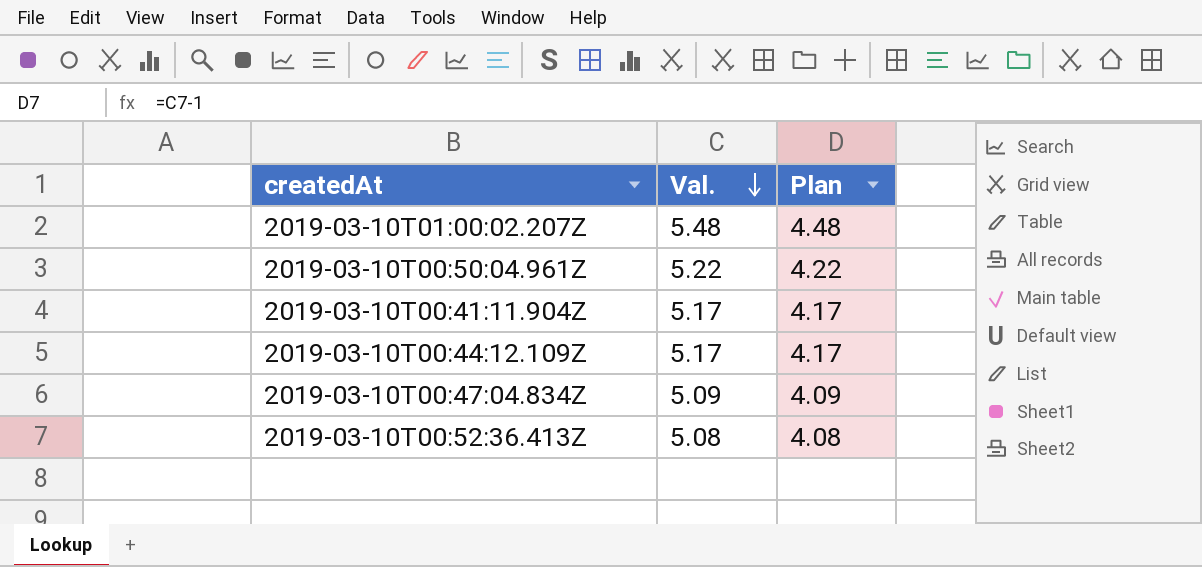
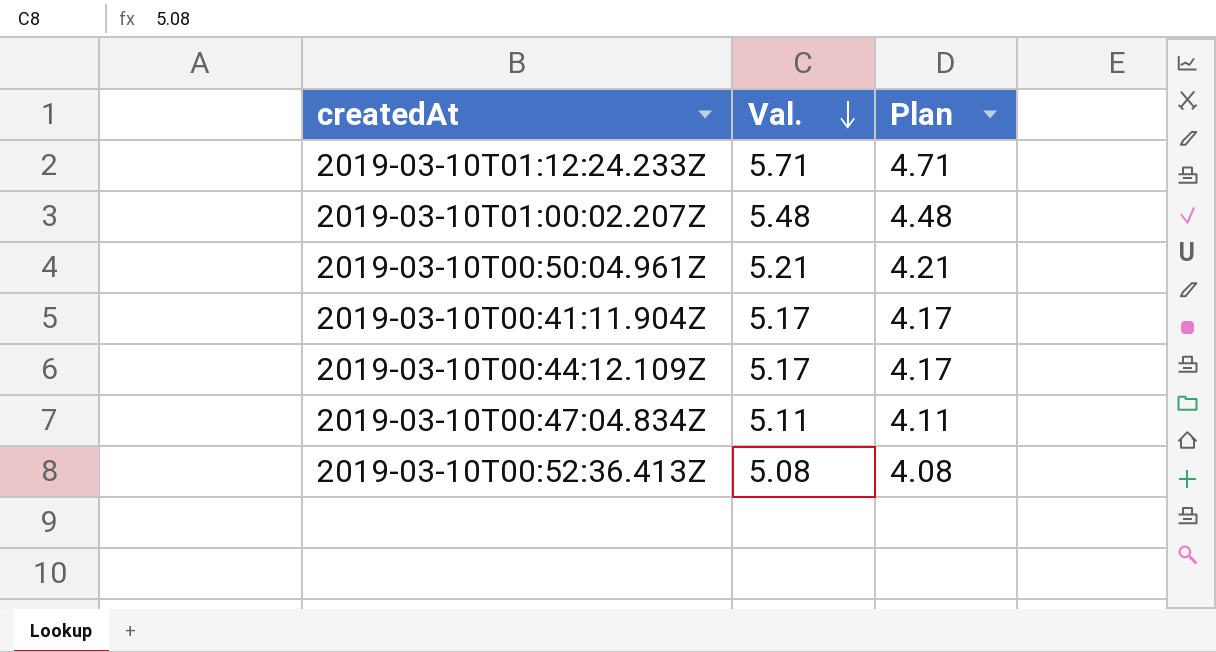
row 2019-03-10T01:12:24.233Z: none -> 5.71 | 4.71
2019-03-10T00:50:04.961Z | Val.: 5.22 -> 5.21
2019-03-10T00:50:04.961Z | Plan: 4.22 -> 4.21
2019-03-10T00:47:04.834Z | Val.: 5.09 -> 5.11
2019-03-10T00:47:04.834Z | Plan: 4.09 -> 4.11

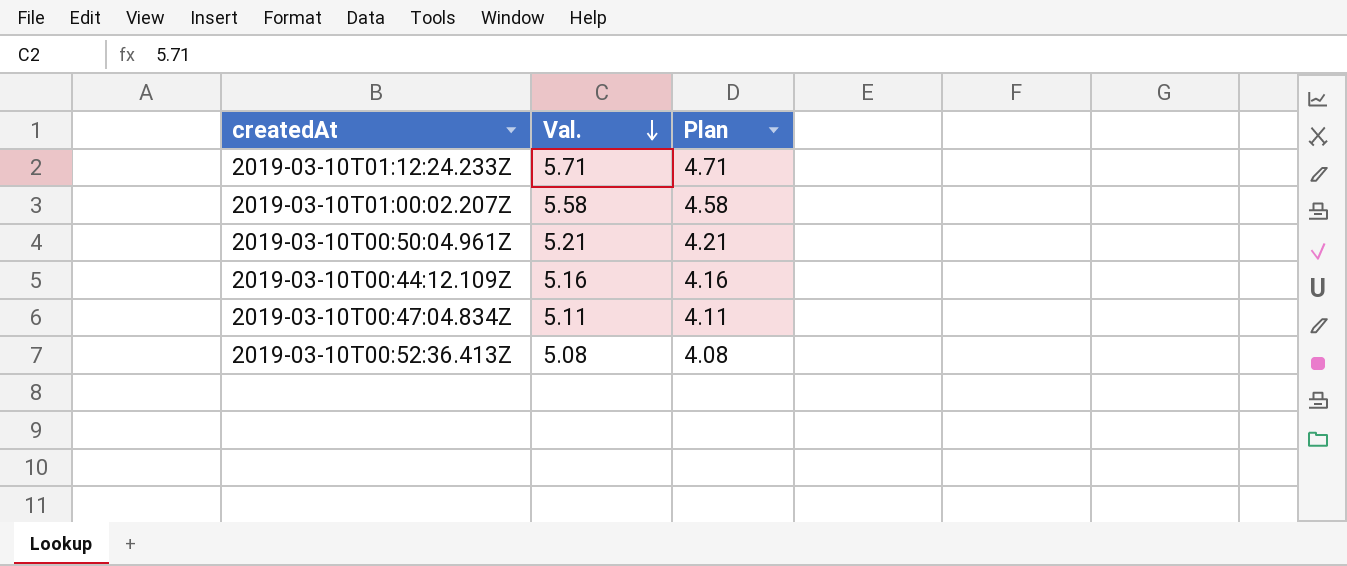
row 2019-03-10T00:41:11.904Z: 5.17 | 4.17 -> none
2019-03-10T01:00:02.207Z | Val.: 5.48 -> 5.58
2019-03-10T01:00:02.207Z | Plan: 4.48 -> 4.58
2019-03-10T00:44:12.109Z | Val.: 5.17 -> 5.16
2019-03-10T00:44:12.109Z | Plan: 4.17 -> 4.16

